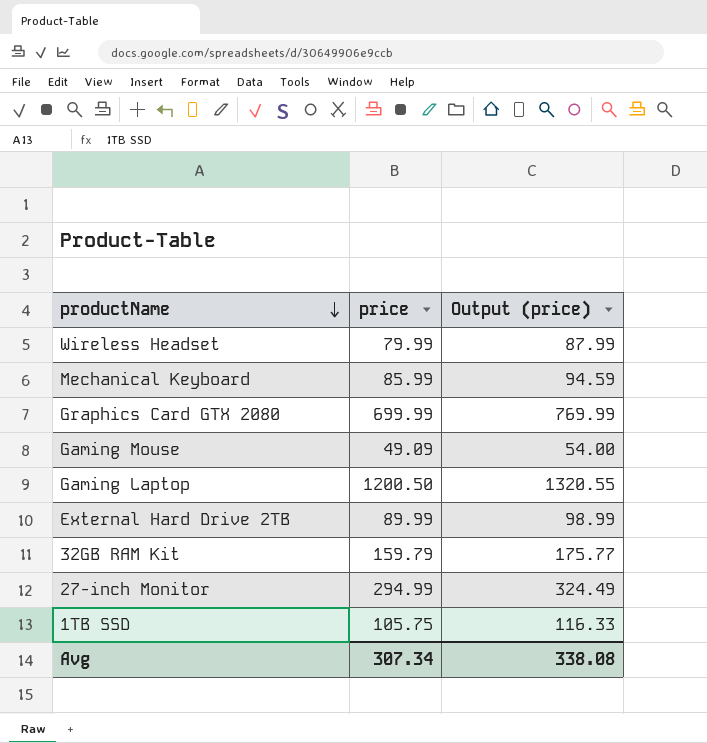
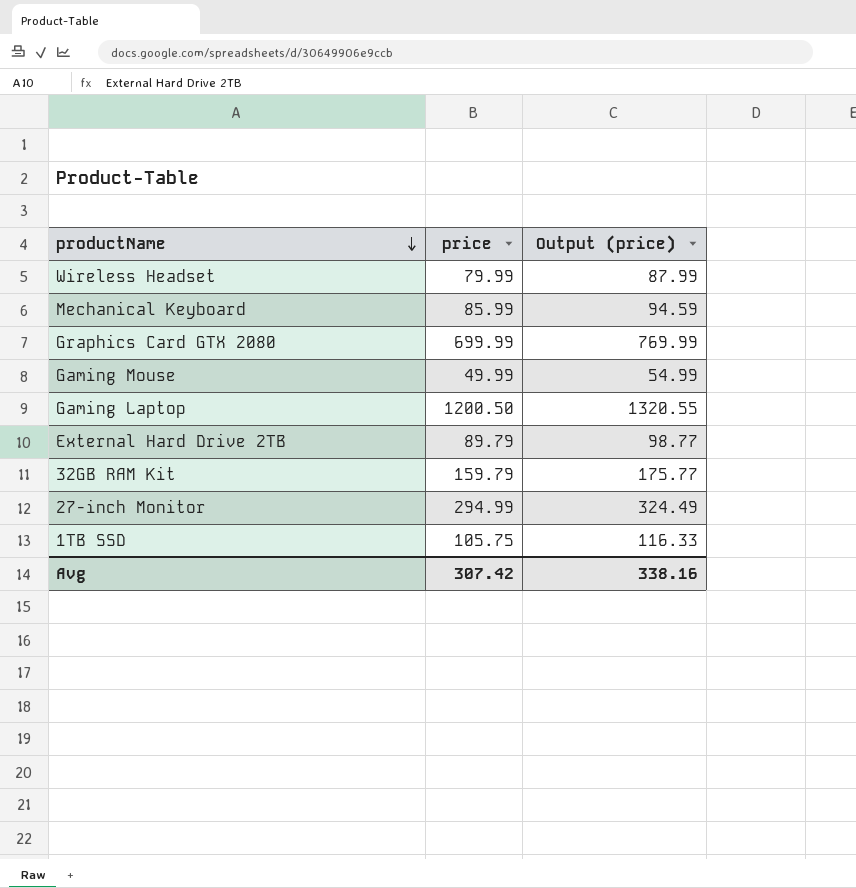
Gaming Mouse | price: 49.09 -> 49.99
Gaming Mouse | Output (price): 54.00 -> 54.99
External Hard Drive 2TB | price: 89.99 -> 89.79
External Hard Drive 2TB | Output (price): 98.99 -> 98.77
Avg | price: 307.34 -> 307.42
Avg | Output (price): 338.08 -> 338.16

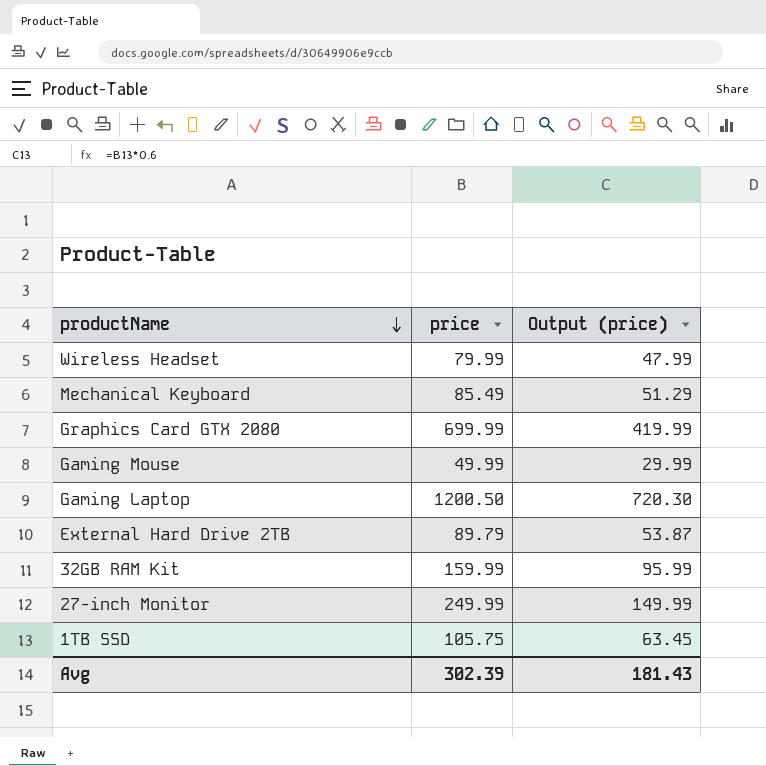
column Output (price) | formula: [price] * 1.1 -> [price] * 0.6
Mechanical Keyboard | price: 85.99 -> 85.49
32GB RAM Kit | price: 159.79 -> 159.99
27-inch Monitor | price: 294.99 -> 249.99
Avg | price: 307.42 -> 302.39
Avg | Output (price): 338.16 -> 181.43

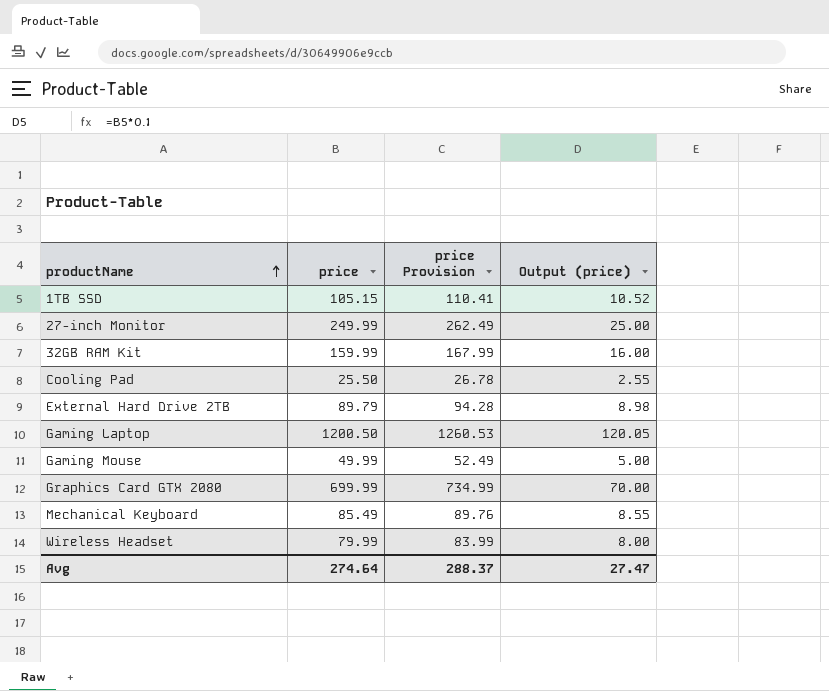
row order: productName descending -> productName ascending
column price Provision | formula: none -> [price] * 1.05
column Output (price) | formula: [price] * 0.6 -> [price] * 0.1
1TB SSD | price: 105.75 -> 105.15
row Cooling Pad: none -> 25.50 | 26.78 | 2.55
Avg | price: 302.39 -> 274.64
Avg | Output (price): 181.43 -> 27.47

